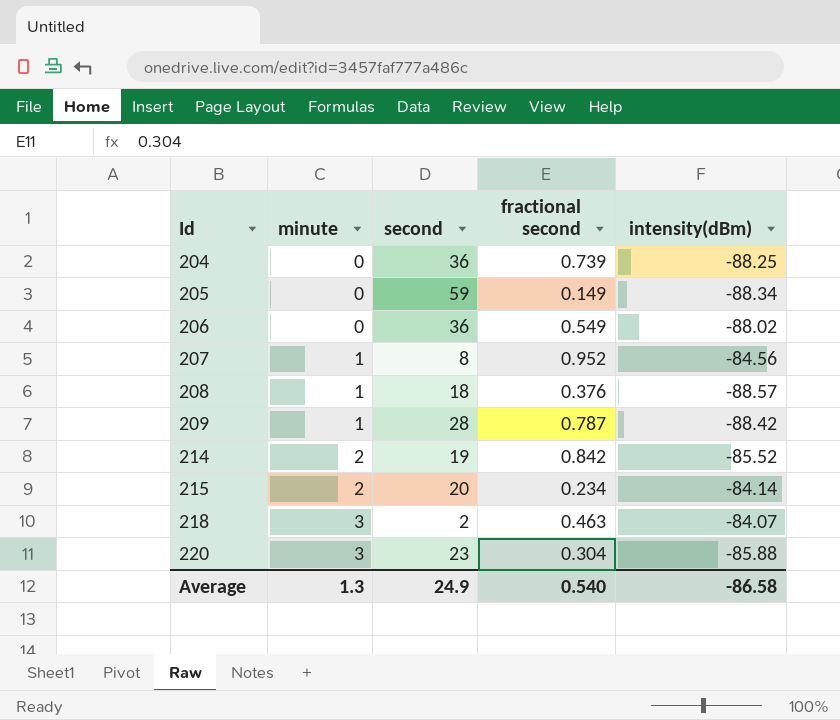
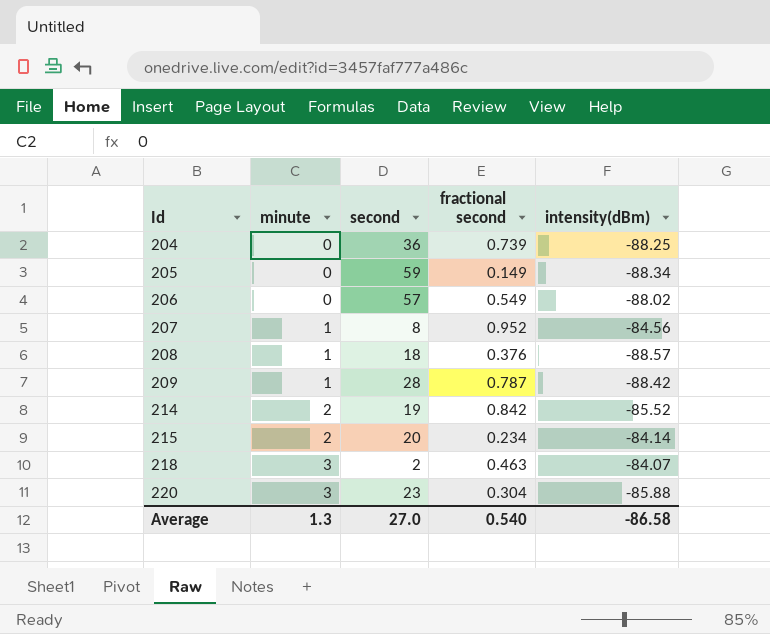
206 | second: 36 -> 57
Average | second: 24.9 -> 27.0

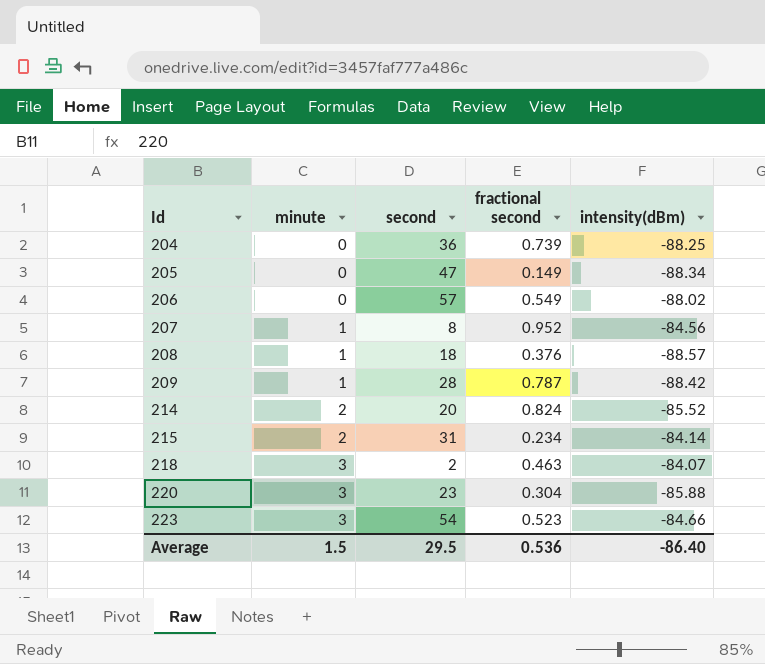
205 | second: 59 -> 47
214 | second: 19 -> 20
214 | fractional second: 0.842 -> 0.824
215 | second: 20 -> 31
row 223: none -> 3 | 54 | 0.523 | -84.66
Average | minute: 1.3 -> 1.5
Average | second: 27.0 -> 29.5
Average | fractional second: 0.540 -> 0.536
Average | intensity(dBm): -86.58 -> -86.40

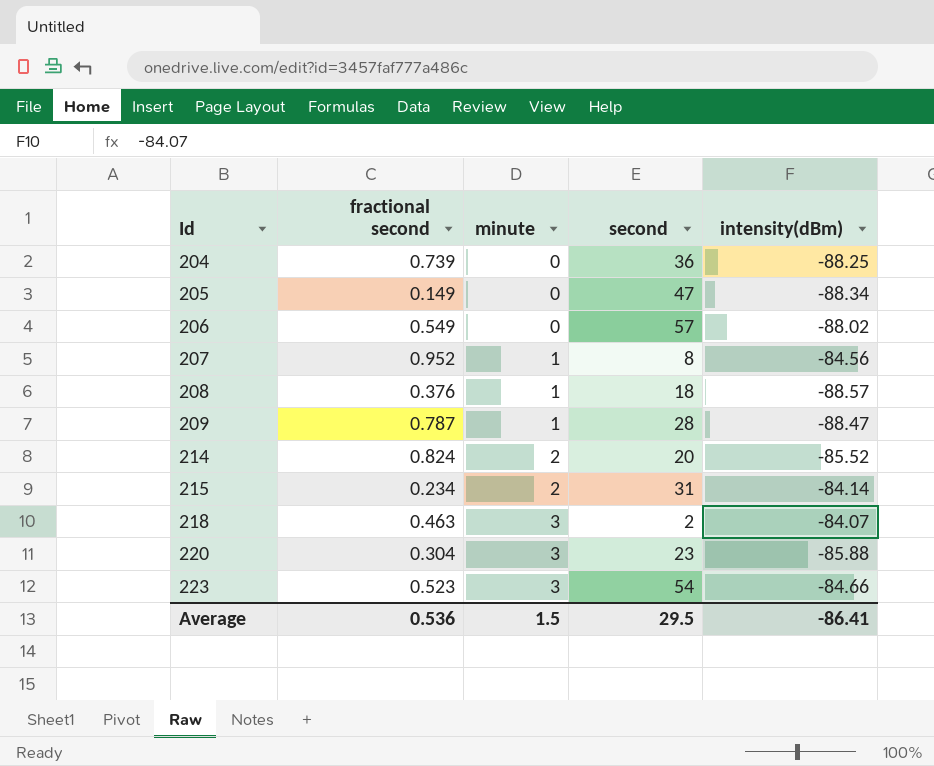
column fractional second | position: 4 -> 2
209 | intensity(dBm): -88.42 -> -88.47
Average | intensity(dBm): -86.40 -> -86.41

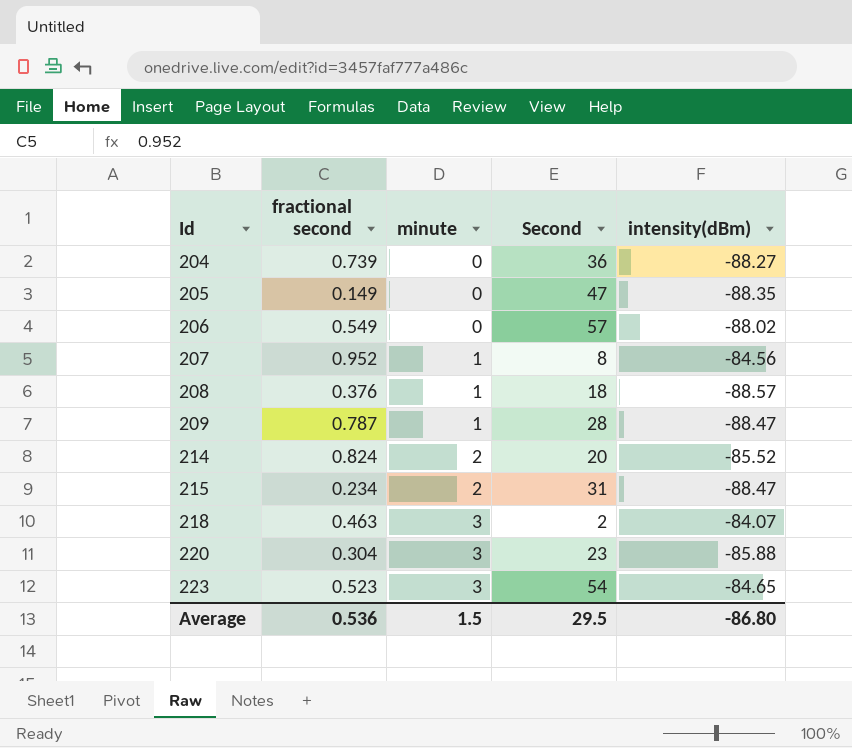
column name: second -> Second
204 | intensity(dBm): -88.25 -> -88.27
205 | intensity(dBm): -88.34 -> -88.35
215 | intensity(dBm): -84.14 -> -88.47
223 | intensity(dBm): -84.66 -> -84.65
Average | intensity(dBm): -86.41 -> -86.80

